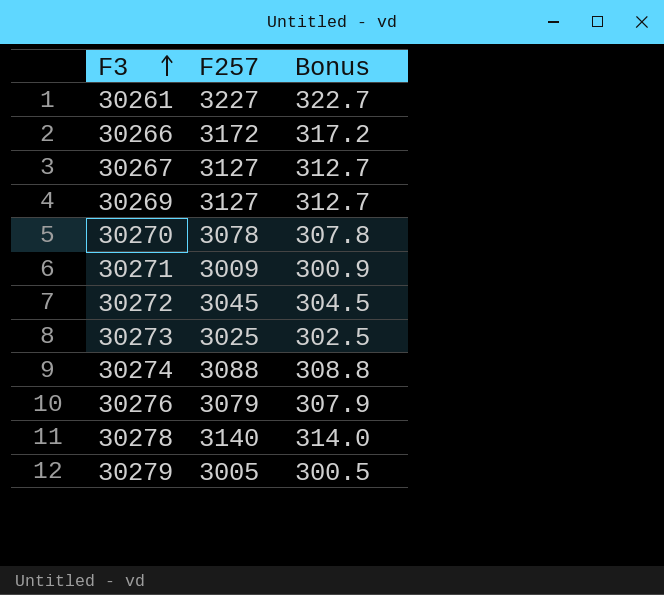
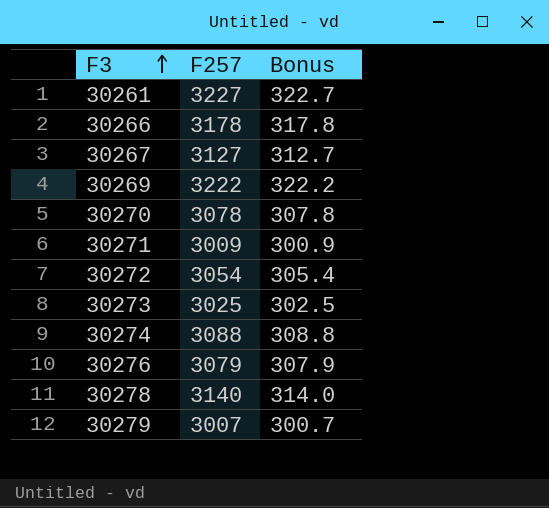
30266 | F257: 3172 -> 3178
30266 | Bonus: 317.2 -> 317.8
30269 | F257: 3127 -> 3222
30269 | Bonus: 312.7 -> 322.2
30272 | F257: 3045 -> 3054
30272 | Bonus: 304.5 -> 305.4
30279 | F257: 3005 -> 3007
30279 | Bonus: 300.5 -> 300.7

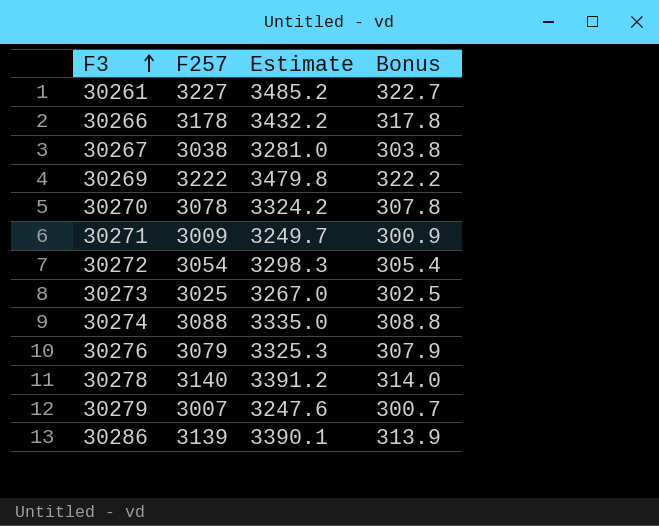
column Estimate | formula: none -> [F257] * 1.08
30267 | F257: 3127 -> 3038
30267 | Bonus: 312.7 -> 303.8
row 30286: none -> 3139 | 3390.1 | 313.9

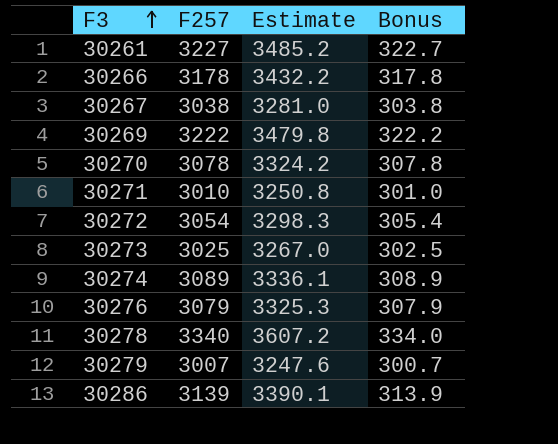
30271 | F257: 3009 -> 3010
30271 | Estimate: 3249.7 -> 3250.8
30271 | Bonus: 300.9 -> 301.0
30274 | F257: 3088 -> 3089
30274 | Estimate: 3335.0 -> 3336.1
30274 | Bonus: 308.8 -> 308.9
30278 | F257: 3140 -> 3340
30278 | Estimate: 3391.2 -> 3607.2
30278 | Bonus: 314.0 -> 334.0

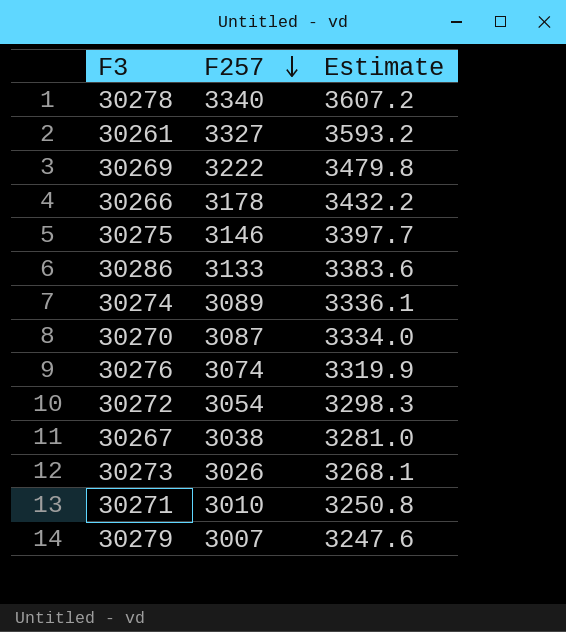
row order: F3 ascending -> F257 descending
column Bonus | formula: [F257] * 0.1 -> none
30261 | F257: 3227 -> 3327
30261 | Estimate: 3485.2 -> 3593.2
row 30275: none -> 3146 | 3397.7
30286 | F257: 3139 -> 3133
30286 | Estimate: 3390.1 -> 3383.6
30270 | F257: 3078 -> 3087
30270 | Estimate: 3324.2 -> 3334.0
30276 | F257: 3079 -> 3074
30276 | Estimate: 3325.3 -> 3319.9
30273 | F257: 3025 -> 3026
30273 | Estimate: 3267.0 -> 3268.1

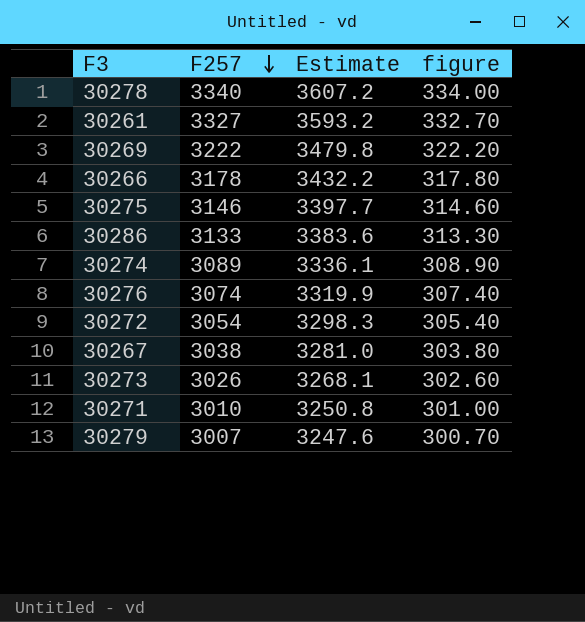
column figure | formula: none -> [F257] * 0.1
row 30270: 3087 | 3334.0 -> none

